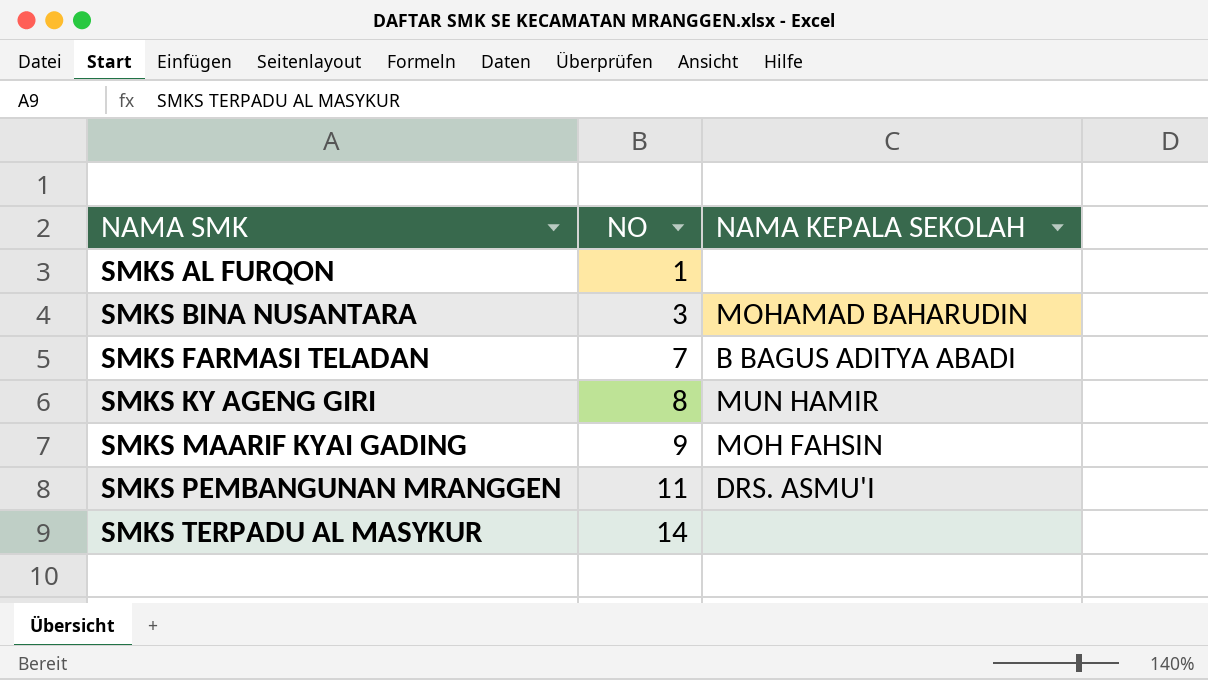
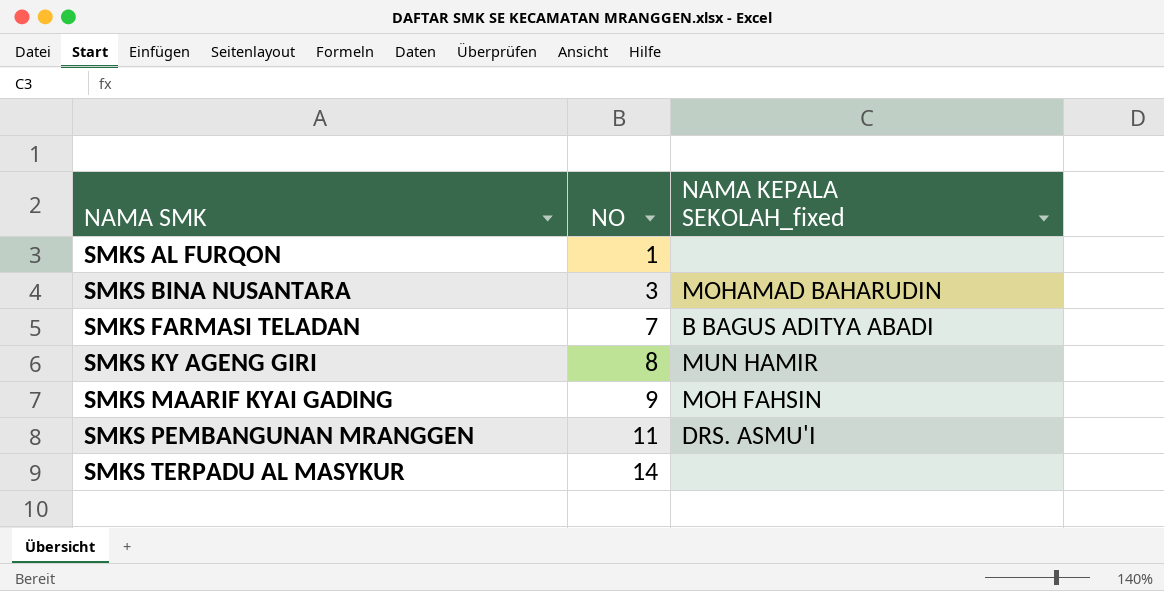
column name: NAMA KEPALA SEKOLAH -> NAMA KEPALA SEKOLAH_fixed

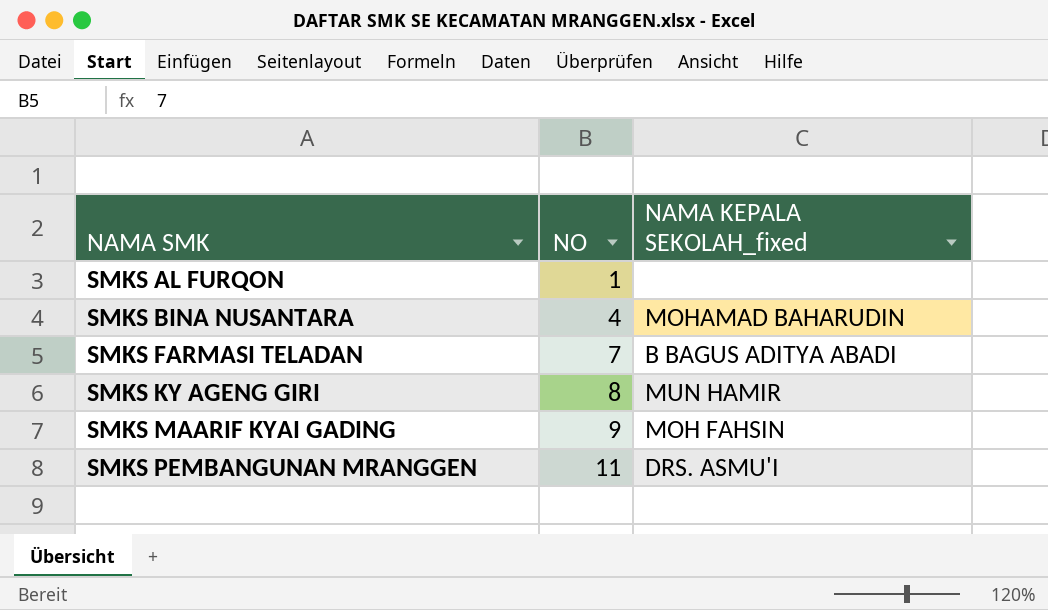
row SMKS TERPADU AL MASYKUR: 14 | none -> none
SMKS BINA NUSANTARA | NO: 3 -> 4

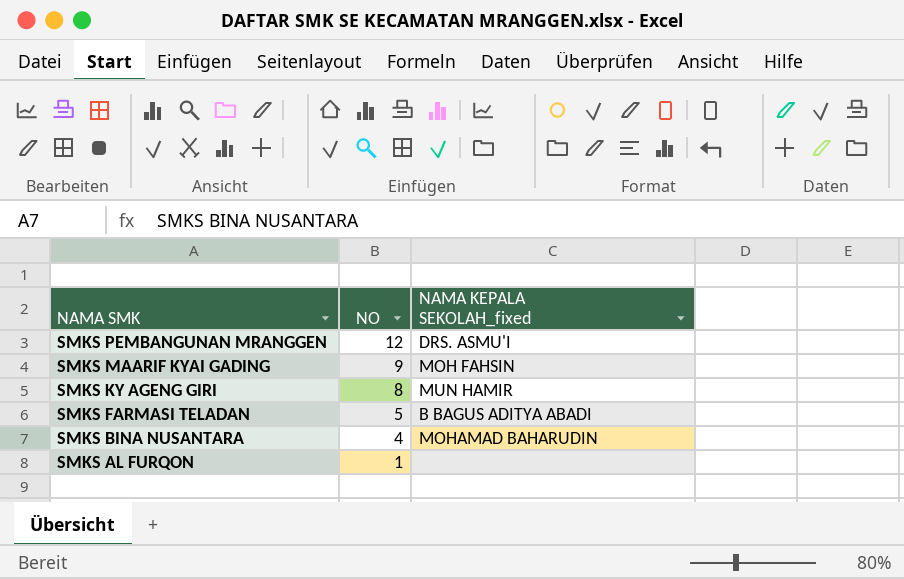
row order: NAMA SMK ascending -> NAMA SMK descending
SMKS PEMBANGUNAN MRANGGEN | NO: 11 -> 12
SMKS FARMASI TELADAN | NO: 7 -> 5

